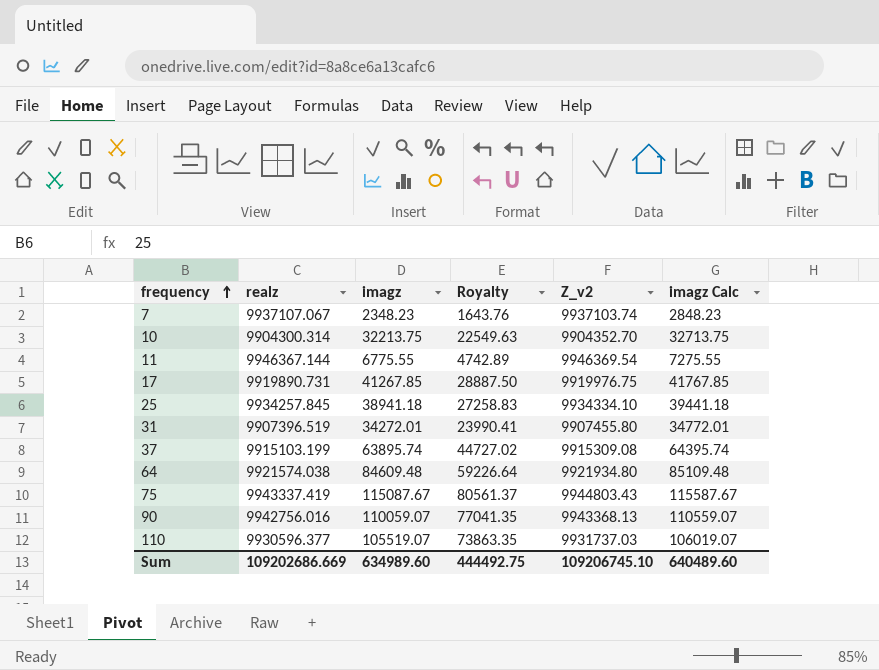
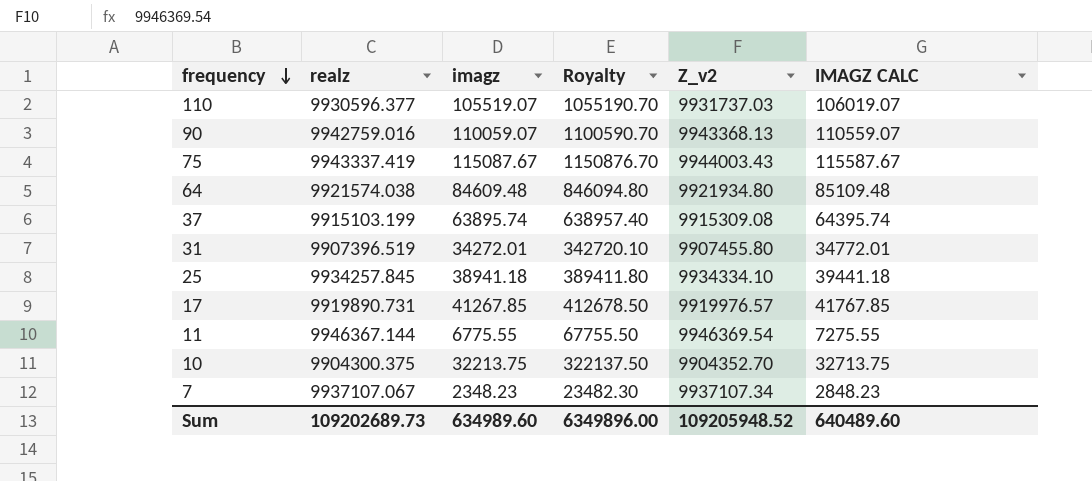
row order: frequency ascending -> frequency descending
column Royalty | formula: [imagz] * 0.7 -> [imagz] * 10
column name: imagz Calc -> IMAGZ CALC
90 | realz: 9942756.016 -> 9942759.016
75 | Z_v2: 9944803.43 -> 9944003.43
17 | Z_v2: 9919976.75 -> 9919976.57
10 | realz: 9904300.314 -> 9904300.375
7 | Z_v2: 9937103.74 -> 9937107.34
Sum | realz: 109202686.669 -> 109202689.73
Sum | Royalty: 444492.75 -> 6349896.00
Sum | Z_v2: 109206745.10 -> 109205948.52

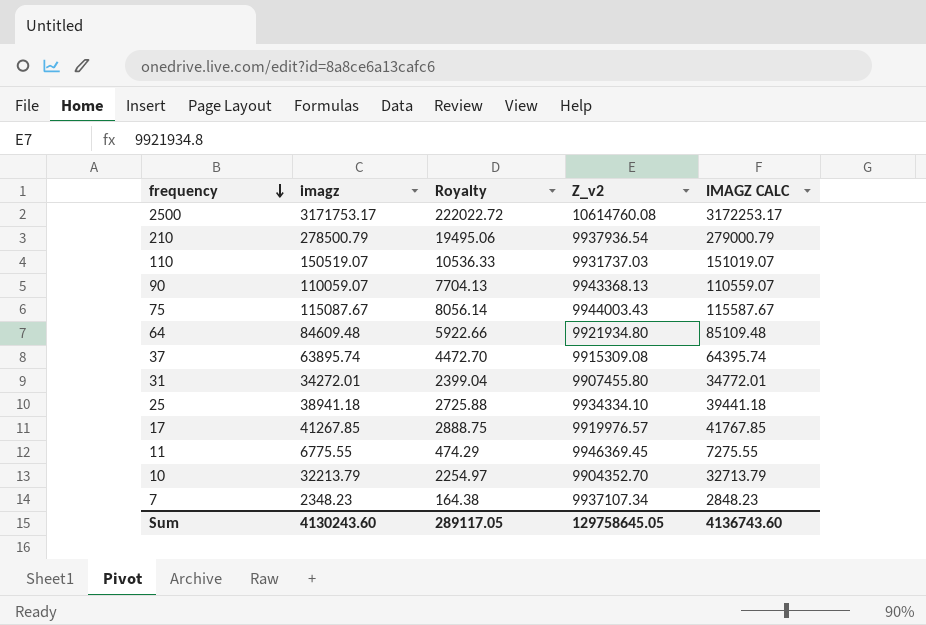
column realz | position: 2 -> none
column Royalty | formula: [imagz] * 10 -> [imagz] * 0.07
row 2500: none -> 3171753.17 | 222022.72 | 10614760.08 | 3172253.17
row 210: none -> 278500.79 | 19495.06 | 9937936.54 | 279000.79
110 | imagz: 105519.07 -> 150519.07
110 | IMAGZ CALC: 106019.07 -> 151019.07
11 | Z_v2: 9946369.54 -> 9946369.45
10 | imagz: 32213.75 -> 32213.79
10 | IMAGZ CALC: 32713.75 -> 32713.79
Sum | imagz: 634989.60 -> 4130243.60
Sum | Royalty: 6349896.00 -> 289117.05
Sum | Z_v2: 109205948.52 -> 129758645.05
Sum | IMAGZ CALC: 640489.60 -> 4136743.60

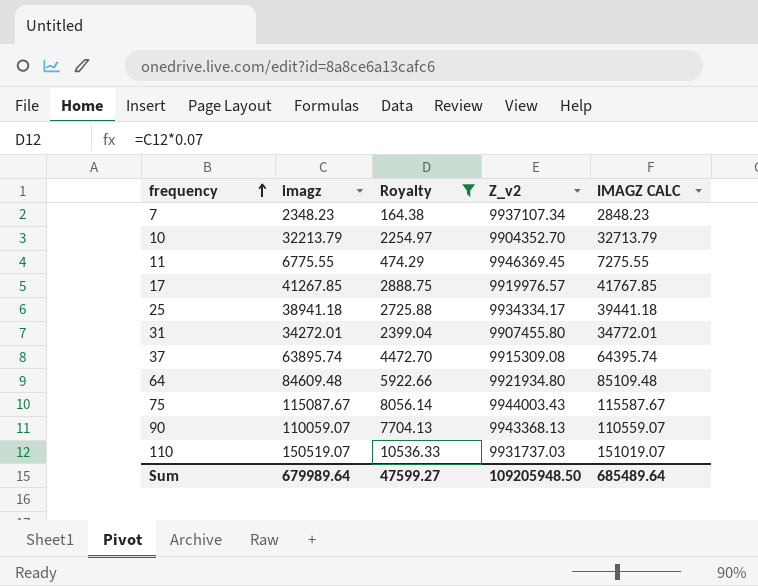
filter: none -> Royalty <= 10536.33
row order: frequency descending -> frequency ascending
25 | Z_v2: 9934334.10 -> 9934334.17
Sum | imagz: 4130243.60 -> 679989.64
Sum | Royalty: 289117.05 -> 47599.27
Sum | Z_v2: 129758645.05 -> 109205948.50
Sum | IMAGZ CALC: 4136743.60 -> 685489.64

